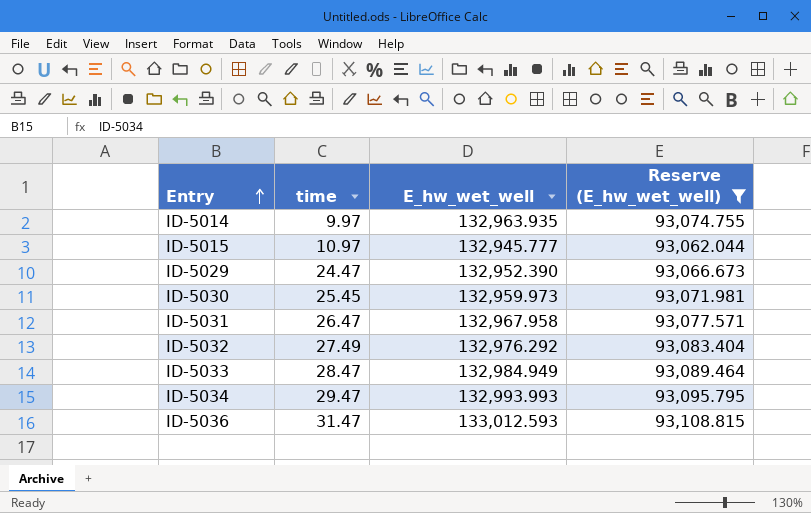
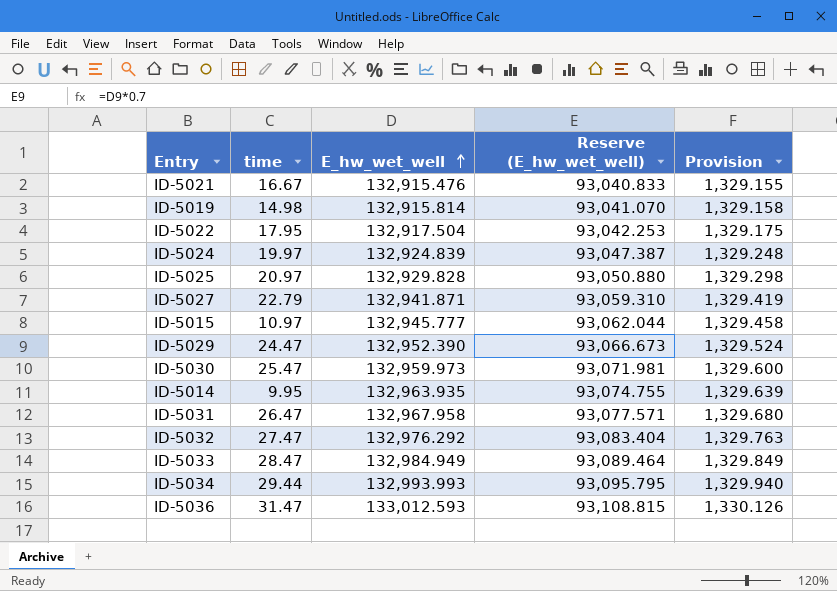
filter: Reserve (E_hw_wet_well) >= 93,062.044 -> none
row order: Entry ascending -> E_hw_wet_well ascending
column Provision | formula: none -> [E_hw_wet_well] * 0.01
ID-5030 | time: 25.45 -> 25.47
ID-5014 | time: 9.97 -> 9.95
ID-5032 | time: 27.49 -> 27.47
ID-5034 | time: 29.47 -> 29.44

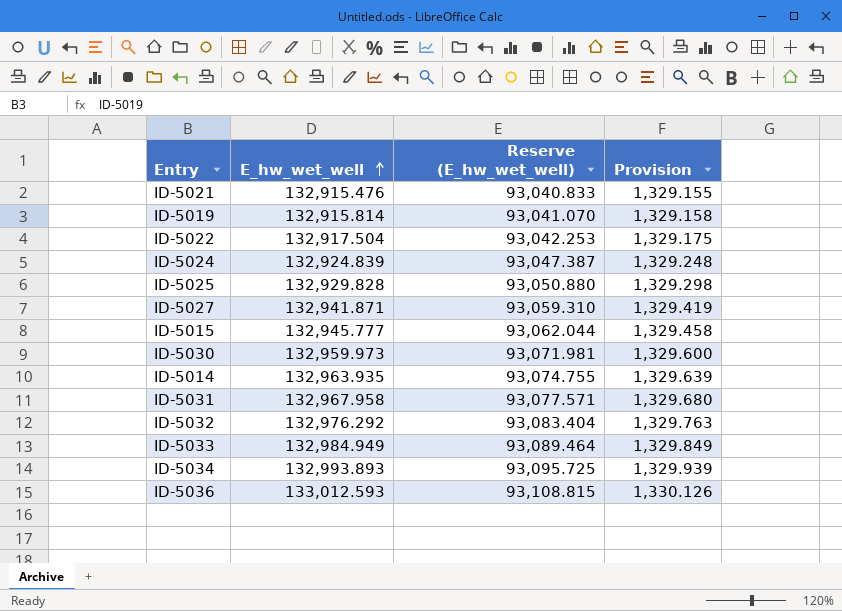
column time | position: 2 -> none
row ID-5029: 24.47 | 132,952.390 | 93,066.673 | 1,329.524 -> none
ID-5034 | E_hw_wet_well: 132,993.993 -> 132,993.893
ID-5034 | Reserve (E_hw_wet_well): 93,095.795 -> 93,095.725
ID-5034 | Provision: 1,329.940 -> 1,329.939

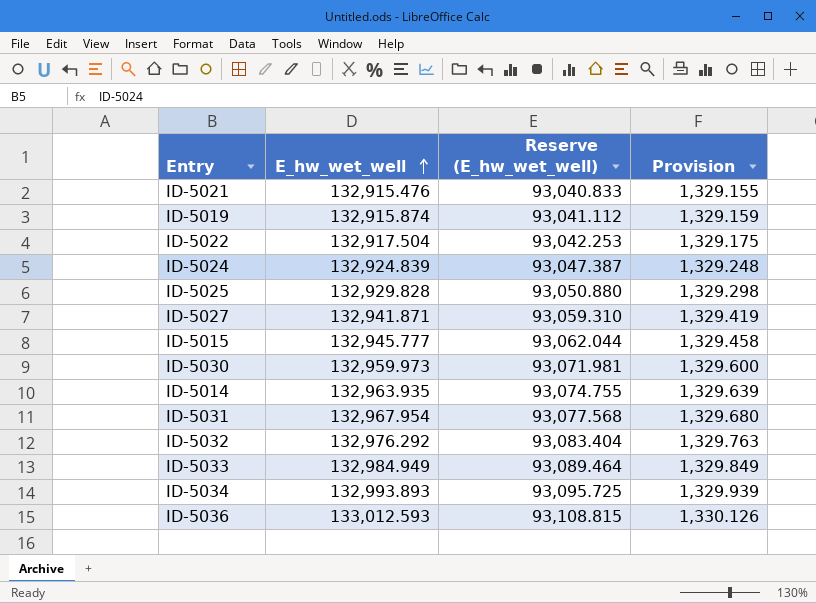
ID-5019 | E_hw_wet_well: 132,915.814 -> 132,915.874
ID-5019 | Reserve (E_hw_wet_well): 93,041.070 -> 93,041.112
ID-5019 | Provision: 1,329.158 -> 1,329.159
ID-5031 | E_hw_wet_well: 132,967.958 -> 132,967.954
ID-5031 | Reserve (E_hw_wet_well): 93,077.571 -> 93,077.568

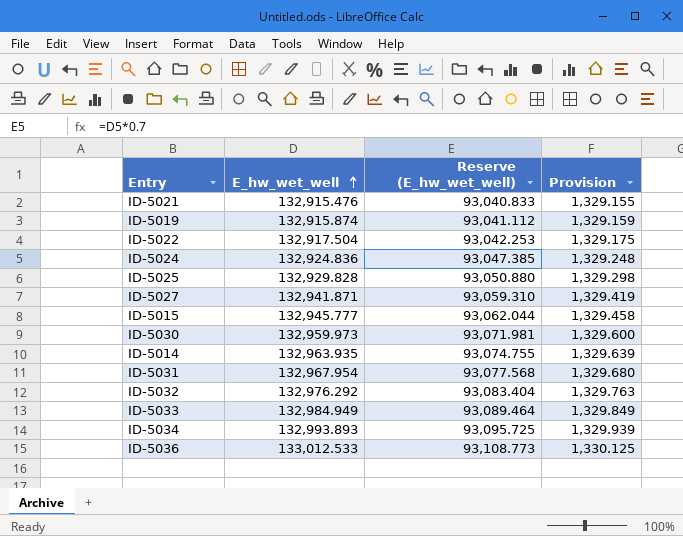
ID-5024 | E_hw_wet_well: 132,924.839 -> 132,924.836
ID-5024 | Reserve (E_hw_wet_well): 93,047.387 -> 93,047.385
ID-5036 | E_hw_wet_well: 133,012.593 -> 133,012.533
ID-5036 | Reserve (E_hw_wet_well): 93,108.815 -> 93,108.773
ID-5036 | Provision: 1,330.126 -> 1,330.125

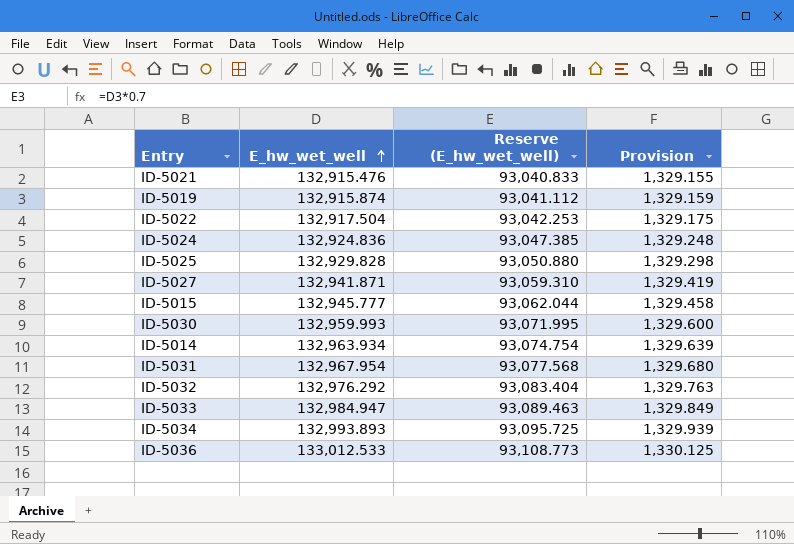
ID-5030 | E_hw_wet_well: 132,959.973 -> 132,959.993
ID-5030 | Reserve (E_hw_wet_well): 93,071.981 -> 93,071.995
ID-5014 | E_hw_wet_well: 132,963.935 -> 132,963.934
ID-5014 | Reserve (E_hw_wet_well): 93,074.755 -> 93,074.754
ID-5033 | E_hw_wet_well: 132,984.949 -> 132,984.947
ID-5033 | Reserve (E_hw_wet_well): 93,089.464 -> 93,089.463

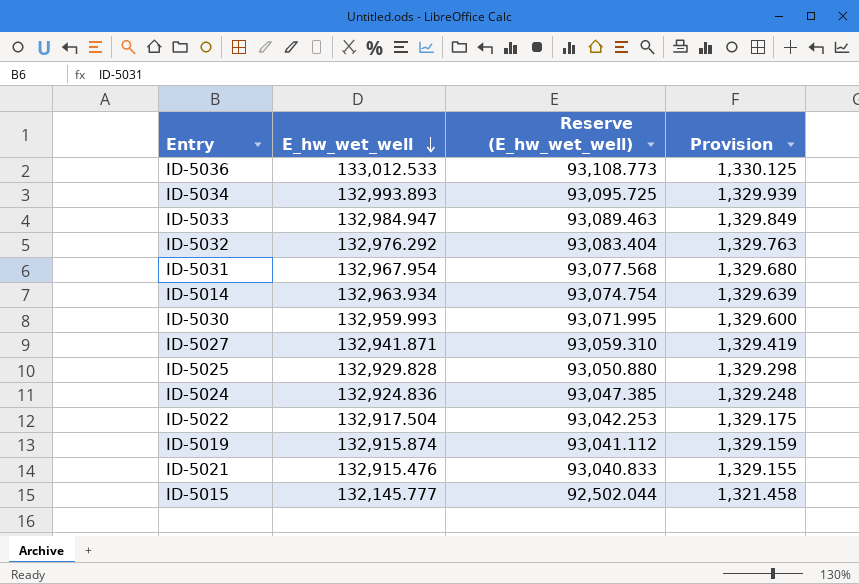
row order: E_hw_wet_well ascending -> E_hw_wet_well descending
ID-5015 | E_hw_wet_well: 132,945.777 -> 132,145.777
ID-5015 | Reserve (E_hw_wet_well): 93,062.044 -> 92,502.044
ID-5015 | Provision: 1,329.458 -> 1,321.458

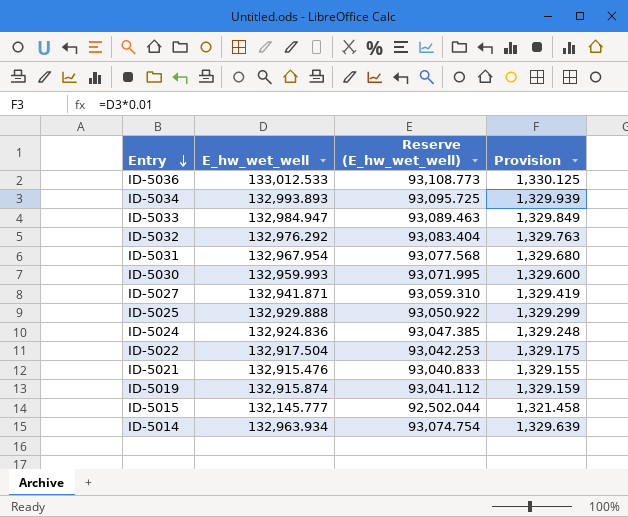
row order: E_hw_wet_well descending -> Entry descending
ID-5025 | E_hw_wet_well: 132,929.828 -> 132,929.888
ID-5025 | Reserve (E_hw_wet_well): 93,050.880 -> 93,050.922
ID-5025 | Provision: 1,329.298 -> 1,329.299

